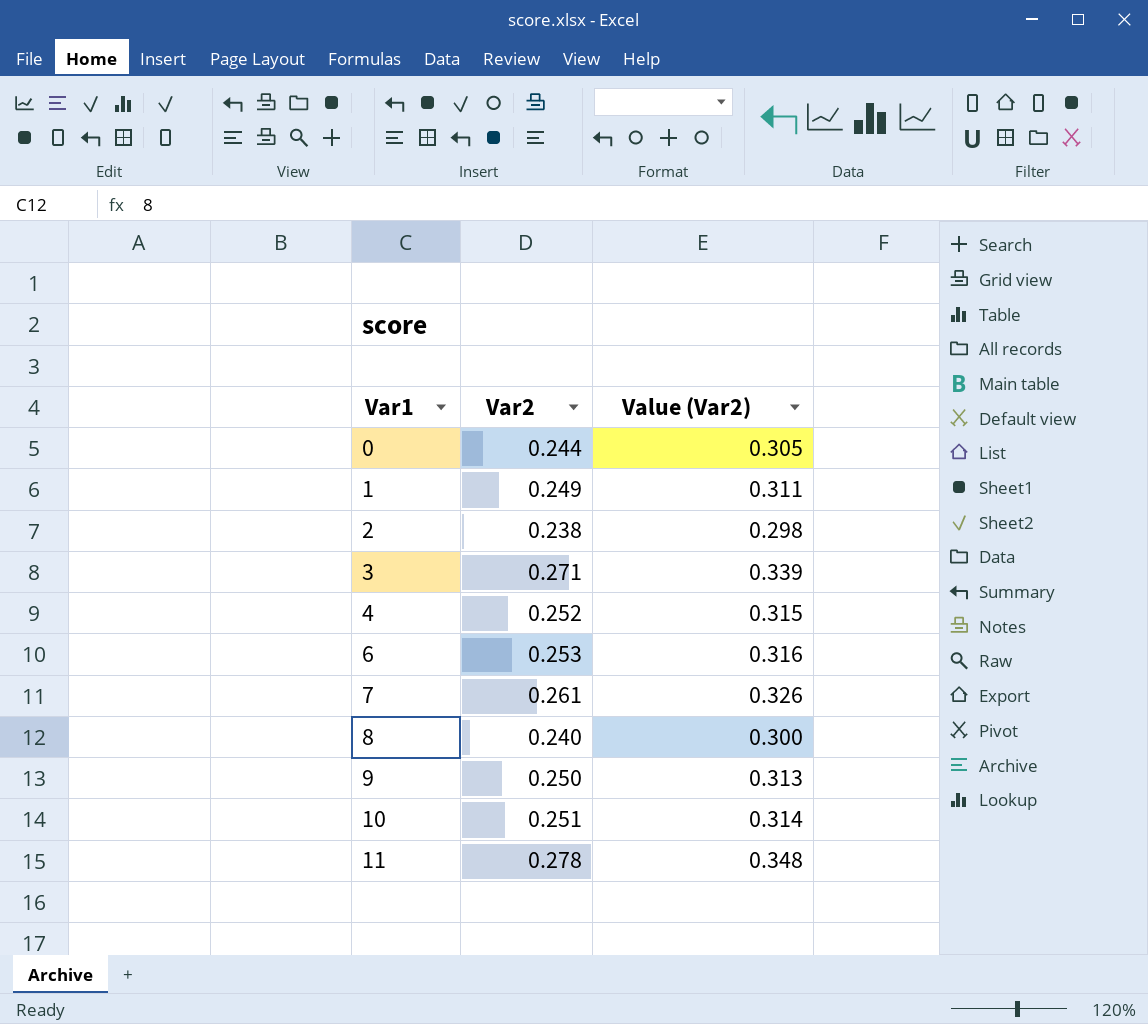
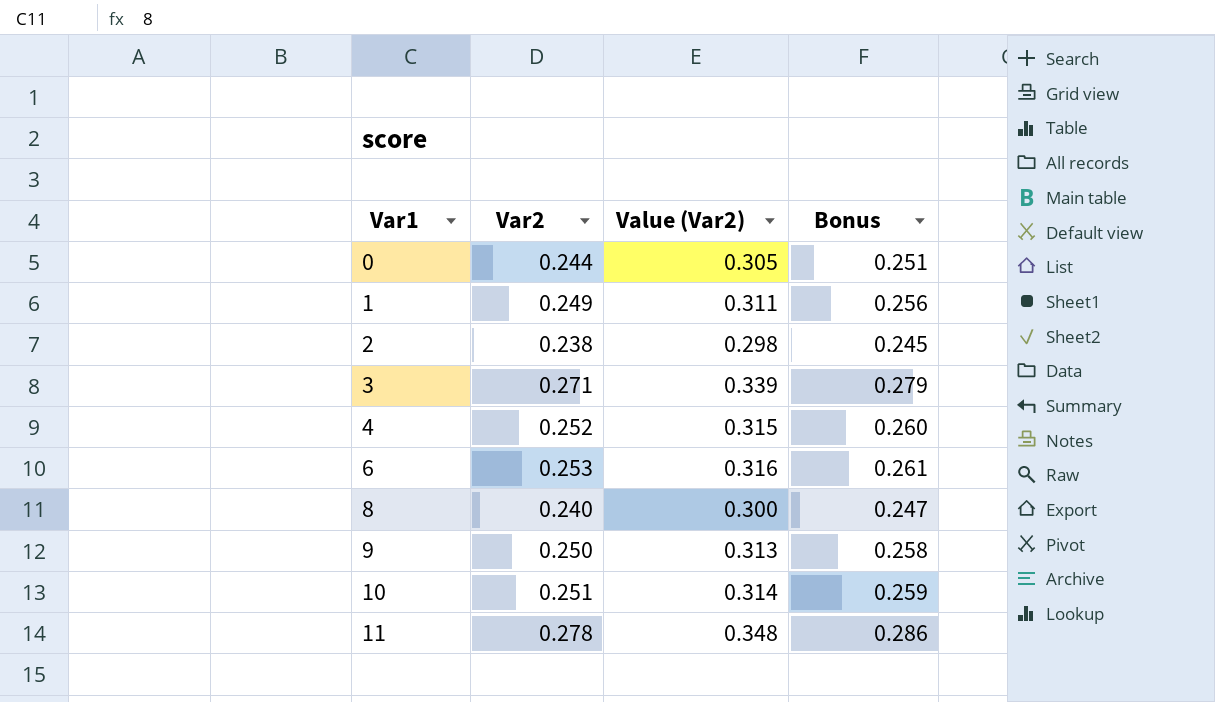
column Bonus | formula: none -> [Var2] * 1.03
row 7: 0.261 | 0.326 -> none

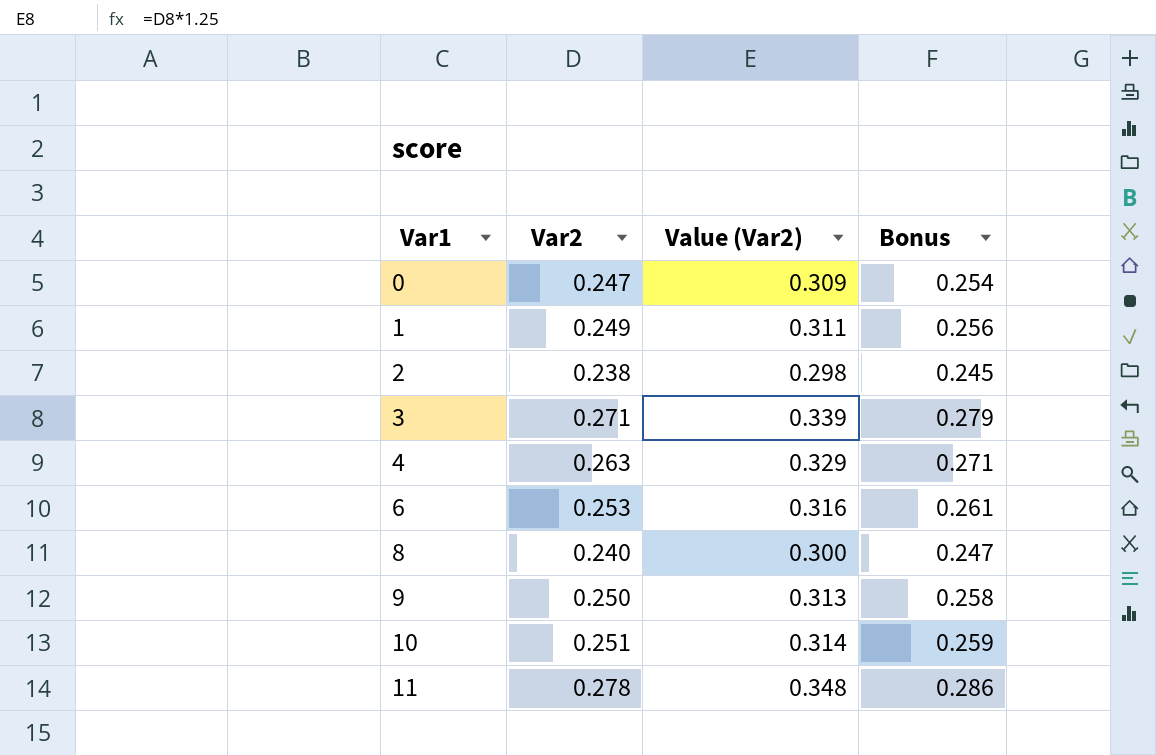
0 | Var2: 0.244 -> 0.247
0 | Value (Var2): 0.305 -> 0.309
0 | Bonus: 0.251 -> 0.254
4 | Var2: 0.252 -> 0.263
4 | Value (Var2): 0.315 -> 0.329
4 | Bonus: 0.260 -> 0.271

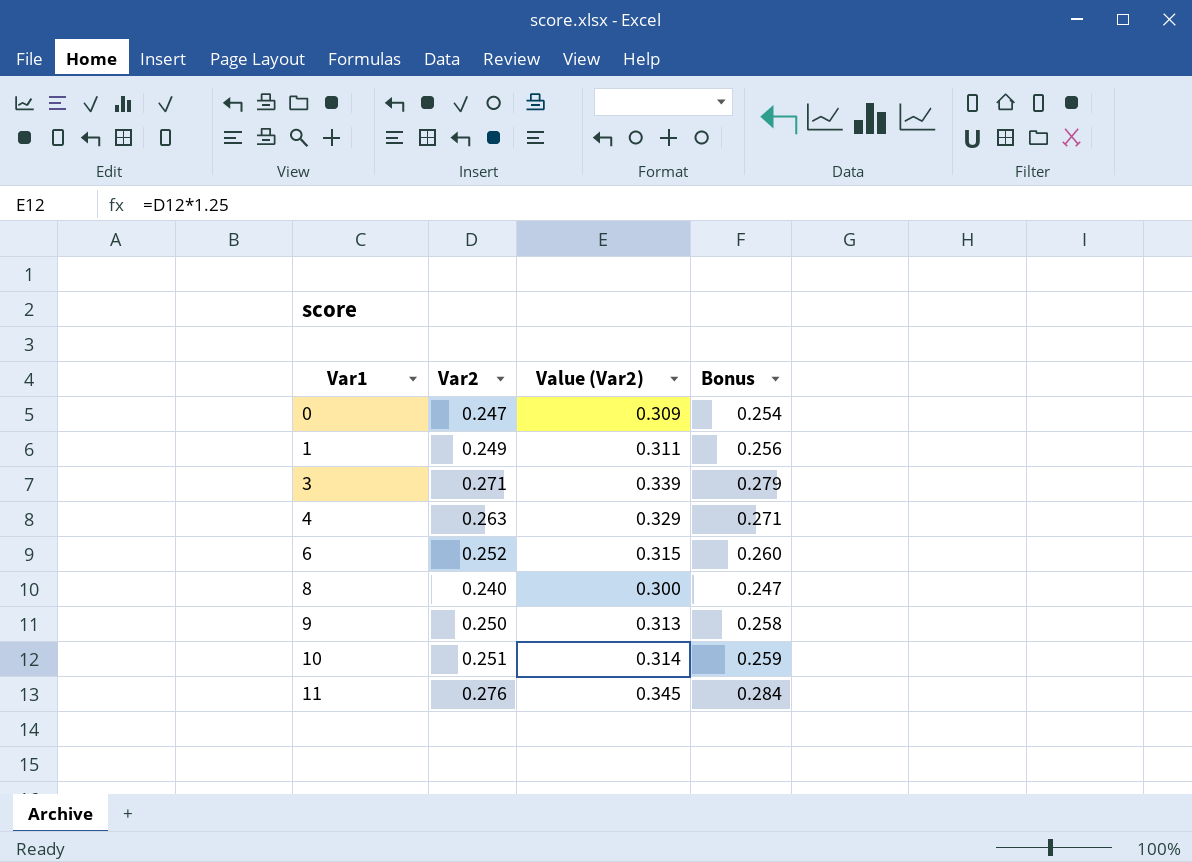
row 2: 0.238 | 0.298 | 0.245 -> none
6 | Var2: 0.253 -> 0.252
6 | Value (Var2): 0.316 -> 0.315
6 | Bonus: 0.261 -> 0.260
11 | Var2: 0.278 -> 0.276
11 | Value (Var2): 0.348 -> 0.345
11 | Bonus: 0.286 -> 0.284

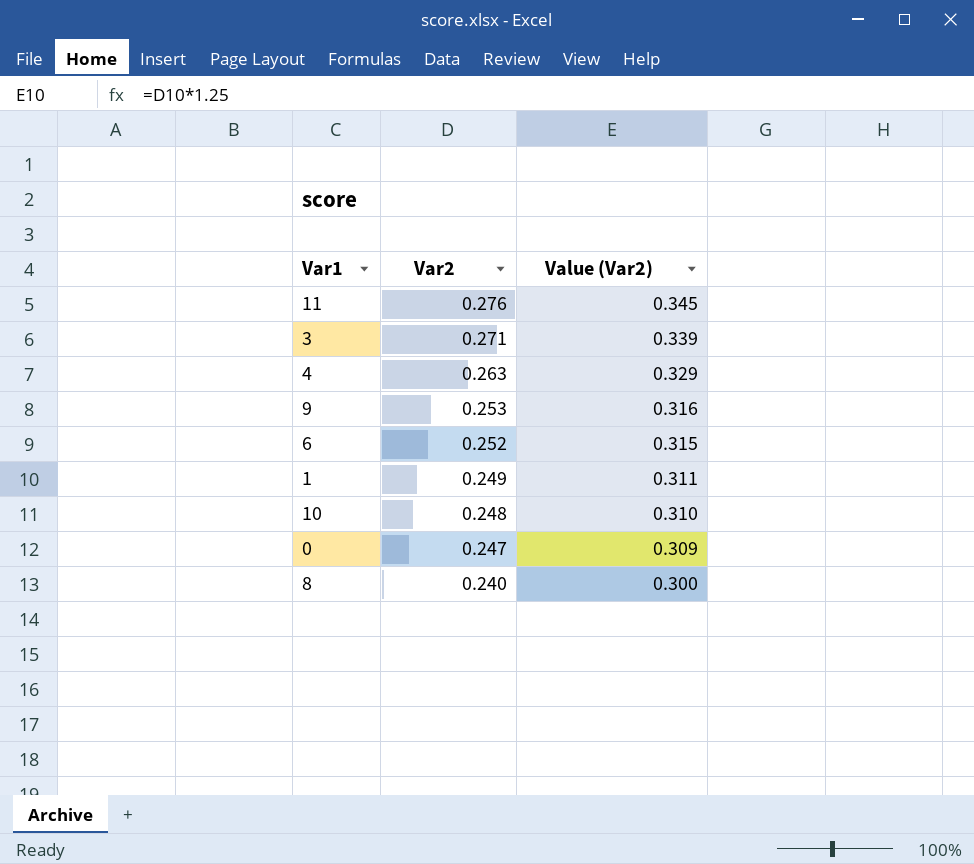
row order: Var1 ascending -> Var2 descending
column Bonus | formula: [Var2] * 1.03 -> none
9 | Var2: 0.250 -> 0.253
9 | Value (Var2): 0.313 -> 0.316
10 | Var2: 0.251 -> 0.248
10 | Value (Var2): 0.314 -> 0.310

